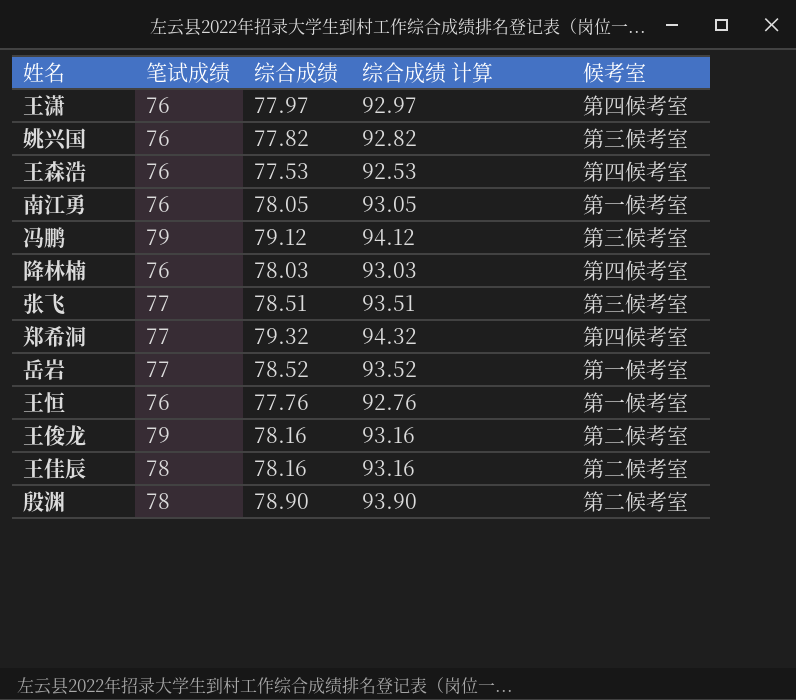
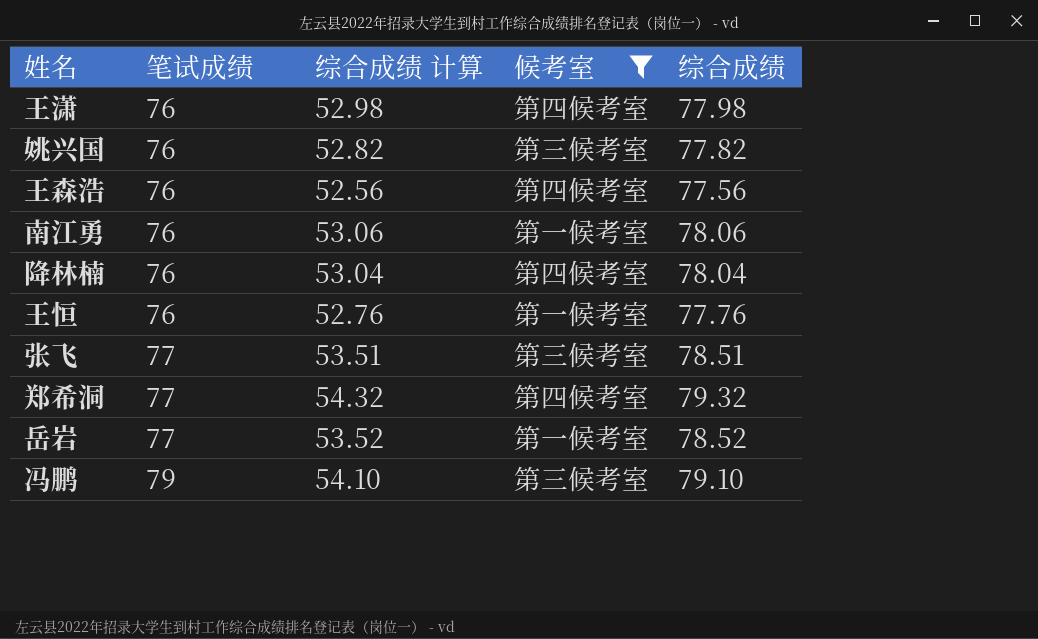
filter: none -> 候考室 != 第二候考室
row order: none -> 笔试成绩 ascending
column 综合成绩 计算 | formula: [综合成绩] + 15 -> [综合成绩] - 25
column 综合成绩 | position: 3 -> 5
王潇 | 综合成绩: 77.97 -> 77.98
王森浩 | 综合成绩: 77.53 -> 77.56
南江勇 | 综合成绩: 78.05 -> 78.06
降林楠 | 综合成绩: 78.03 -> 78.04
冯鹏 | 综合成绩: 79.12 -> 79.10

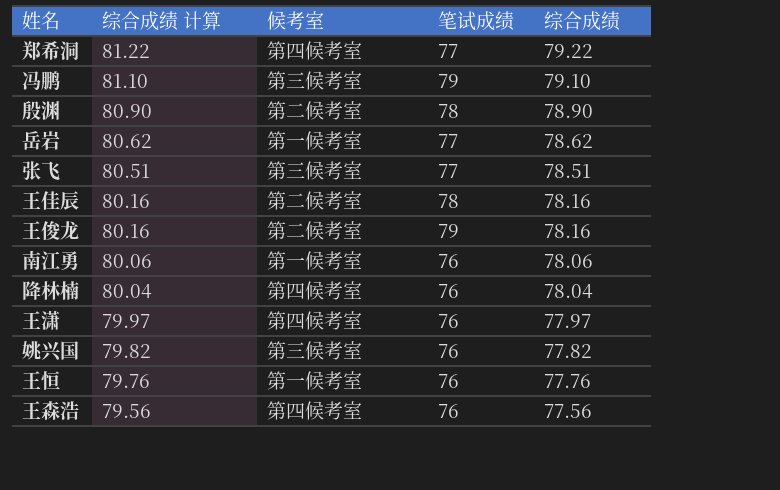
filter: 候考室 != 第二候考室 -> none
row order: 笔试成绩 ascending -> 综合成绩 计算 descending
column 综合成绩 计算 | formula: [综合成绩] - 25 -> [综合成绩] + 2
column 笔试成绩 | position: 2 -> 4
郑希洞 | 综合成绩: 79.32 -> 79.22
岳岩 | 综合成绩: 78.52 -> 78.62
王潇 | 综合成绩: 77.98 -> 77.97

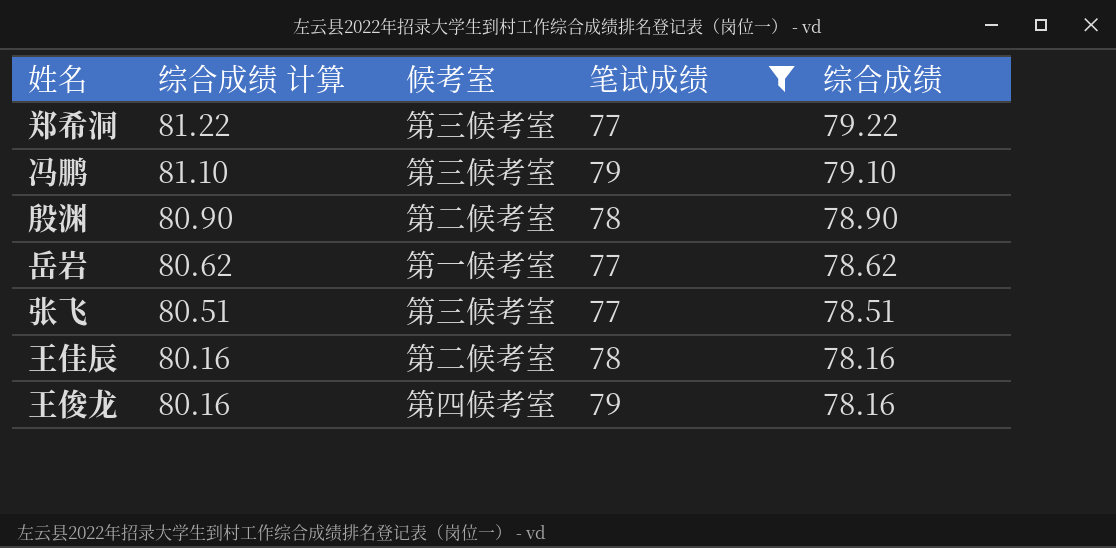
filter: none -> 笔试成绩 != 76
郑希洞 | 候考室: 第四候考室 -> 第三候考室
王俊龙 | 候考室: 第二候考室 -> 第四候考室

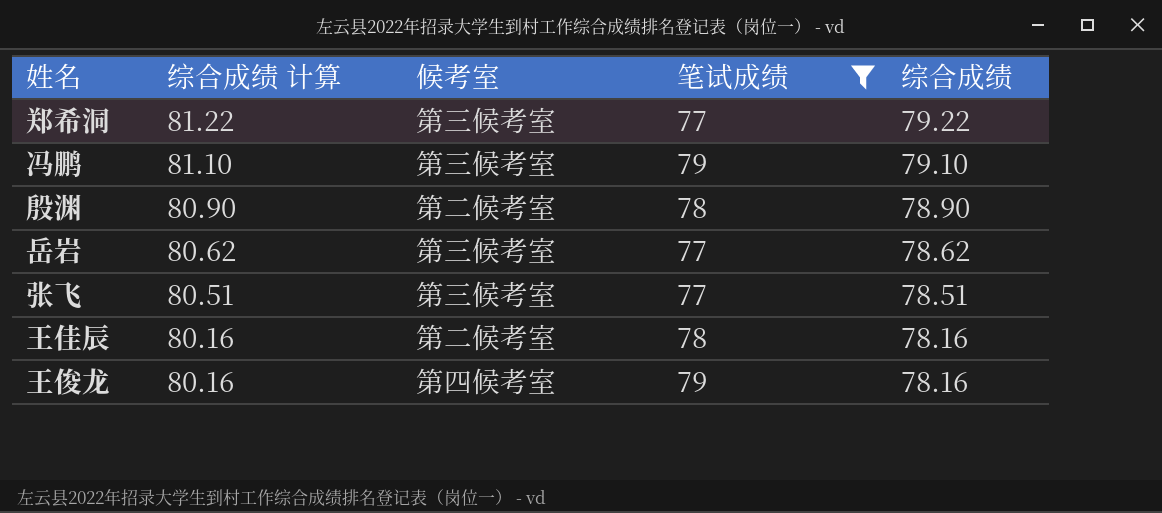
岳岩 | 候考室: 第一候考室 -> 第三候考室

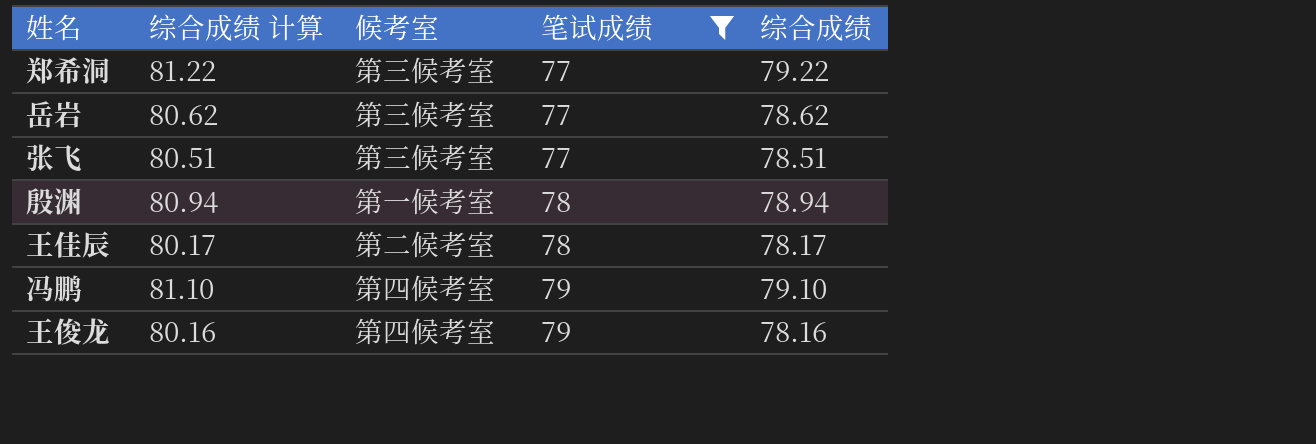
row order: 综合成绩 计算 descending -> 笔试成绩 ascending
殷渊 | 综合成绩 计算: 80.90 -> 80.94
殷渊 | 候考室: 第二候考室 -> 第一候考室
殷渊 | 综合成绩: 78.90 -> 78.94
王佳辰 | 综合成绩 计算: 80.16 -> 80.17
王佳辰 | 综合成绩: 78.16 -> 78.17
冯鹏 | 候考室: 第三候考室 -> 第四候考室

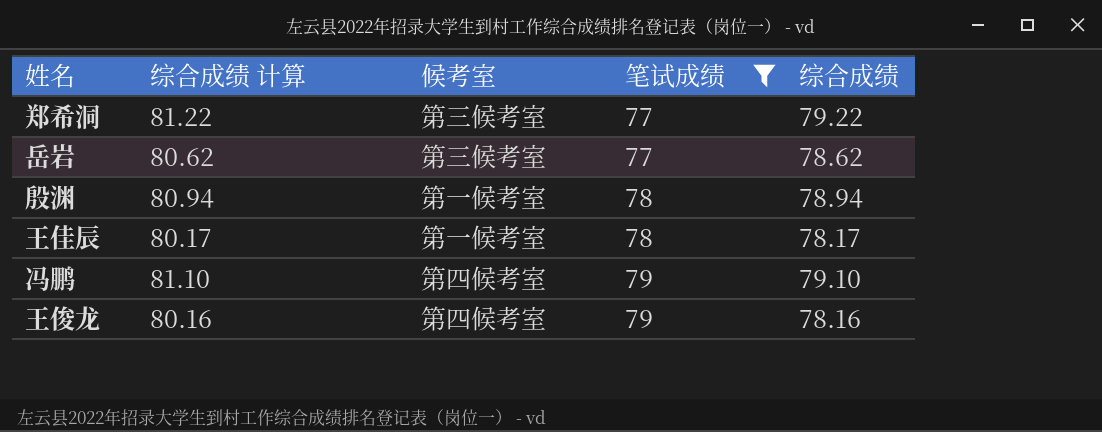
row 张飞: 80.51 | 第三候考室 | 77 | 78.51 -> none
王佳辰 | 候考室: 第二候考室 -> 第一候考室

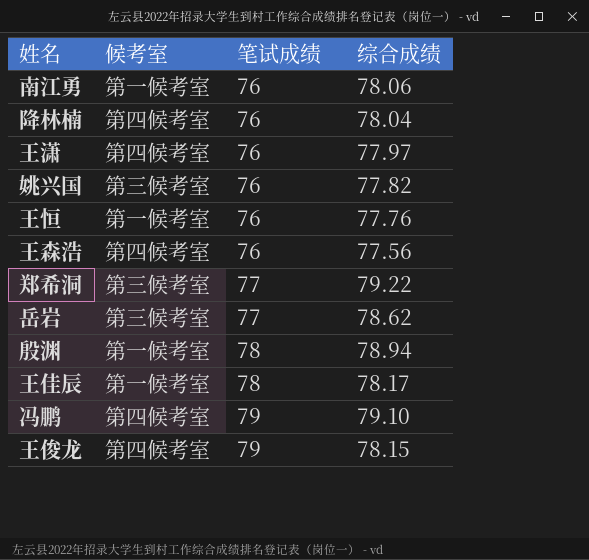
filter: 笔试成绩 != 76 -> none
column 综合成绩 计算 | formula: [综合成绩] + 2 -> none
王俊龙 | 综合成绩: 78.16 -> 78.15

